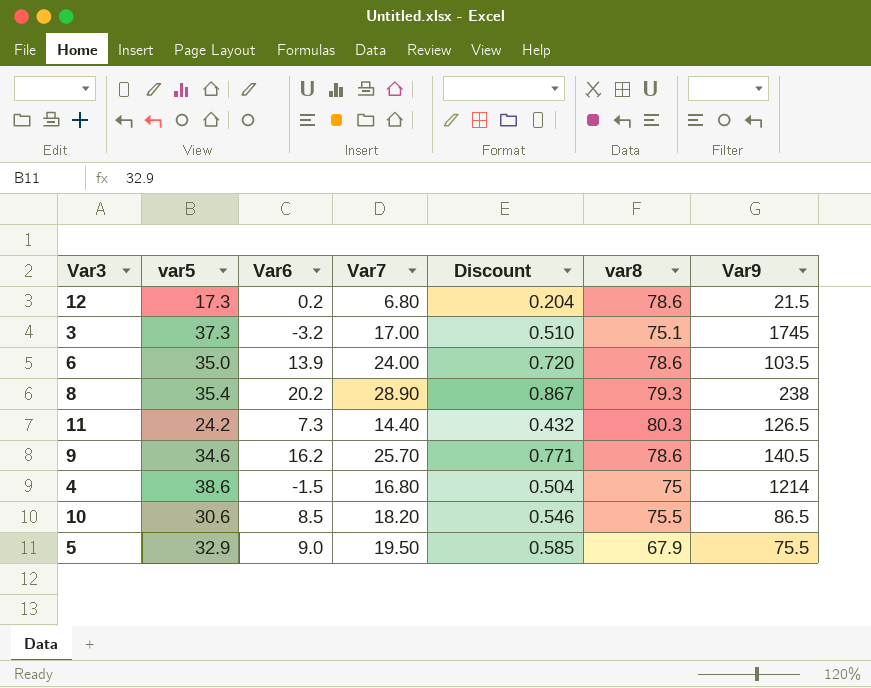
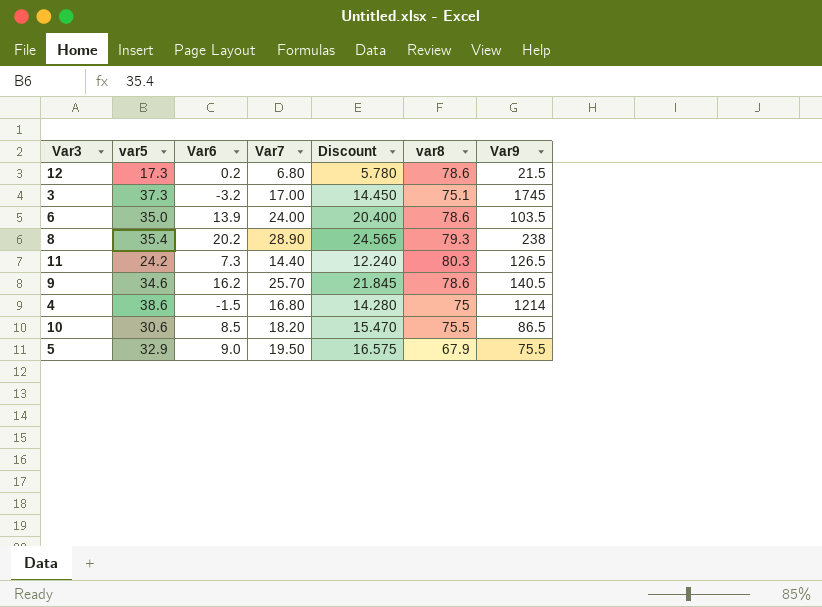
column Discount | formula: [Var7] * 0.03 -> [Var7] * 0.85

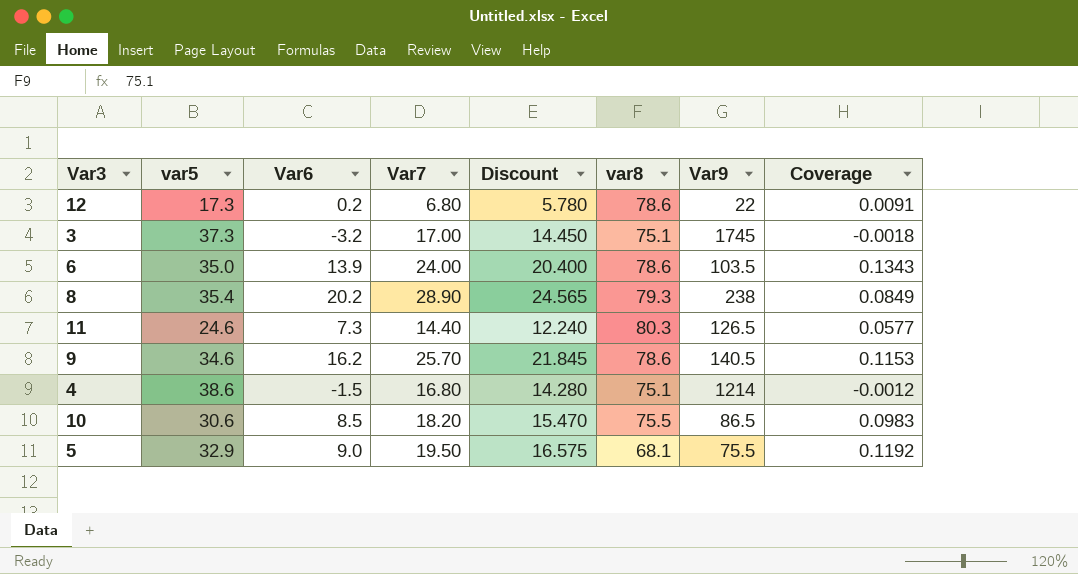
column Coverage | formula: none -> [Var6] / [Var9]
12 | Var9: 21.5 -> 22
11 | var5: 24.2 -> 24.6
4 | var8: 75 -> 75.1
5 | var8: 67.9 -> 68.1

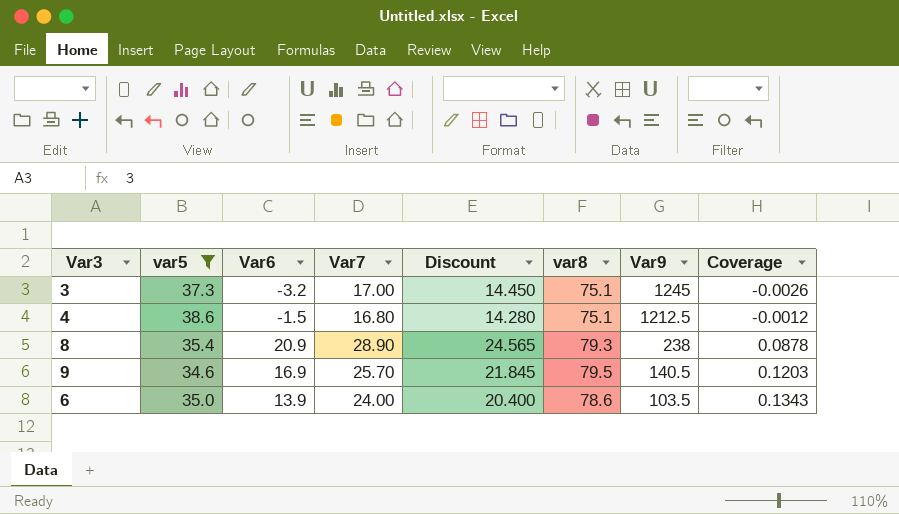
filter: none -> var5 >= 34.6
row order: none -> Var9 descending
3 | Var9: 1745 -> 1245
3 | Coverage: -0.0018 -> -0.0026
4 | Var9: 1214 -> 1212.5
8 | Var6: 20.2 -> 20.9
8 | Coverage: 0.0849 -> 0.0878
9 | Var6: 16.2 -> 16.9
9 | var8: 78.6 -> 79.5
9 | Coverage: 0.1153 -> 0.1203

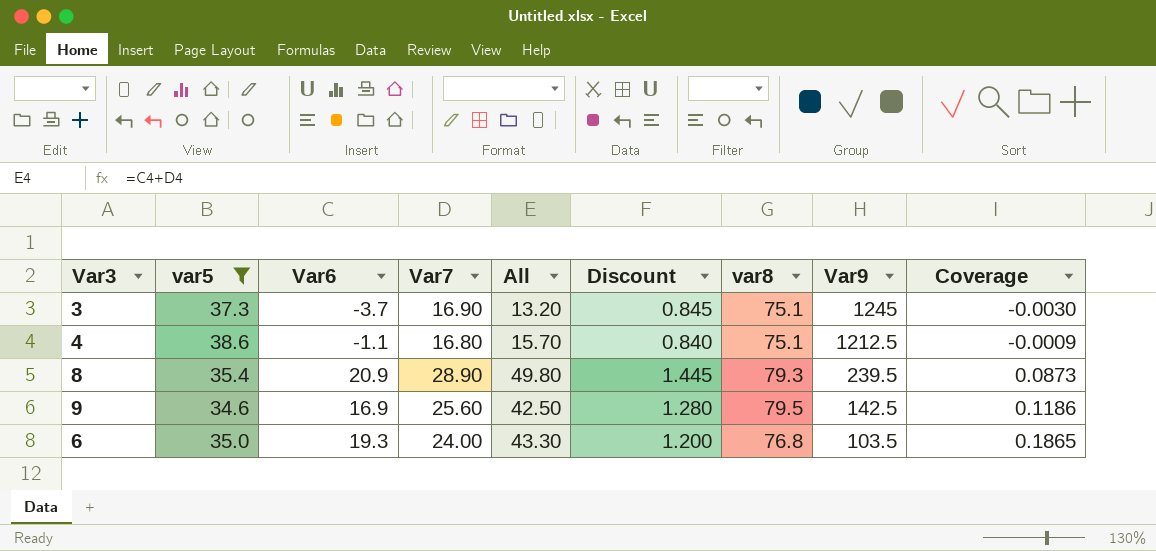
column All | formula: none -> [Var6] + [Var7]
column Discount | formula: [Var7] * 0.85 -> [Var7] * 0.05
3 | Var6: -3.2 -> -3.7
3 | Var7: 17.00 -> 16.90
3 | Coverage: -0.0026 -> -0.0030
4 | Var6: -1.5 -> -1.1
4 | Coverage: -0.0012 -> -0.0009
8 | Var9: 238 -> 239.5
8 | Coverage: 0.0878 -> 0.0873
9 | Var7: 25.70 -> 25.60
9 | Var9: 140.5 -> 142.5
9 | Coverage: 0.1203 -> 0.1186
6 | Var6: 13.9 -> 19.3
6 | var8: 78.6 -> 76.8
6 | Coverage: 0.1343 -> 0.1865

